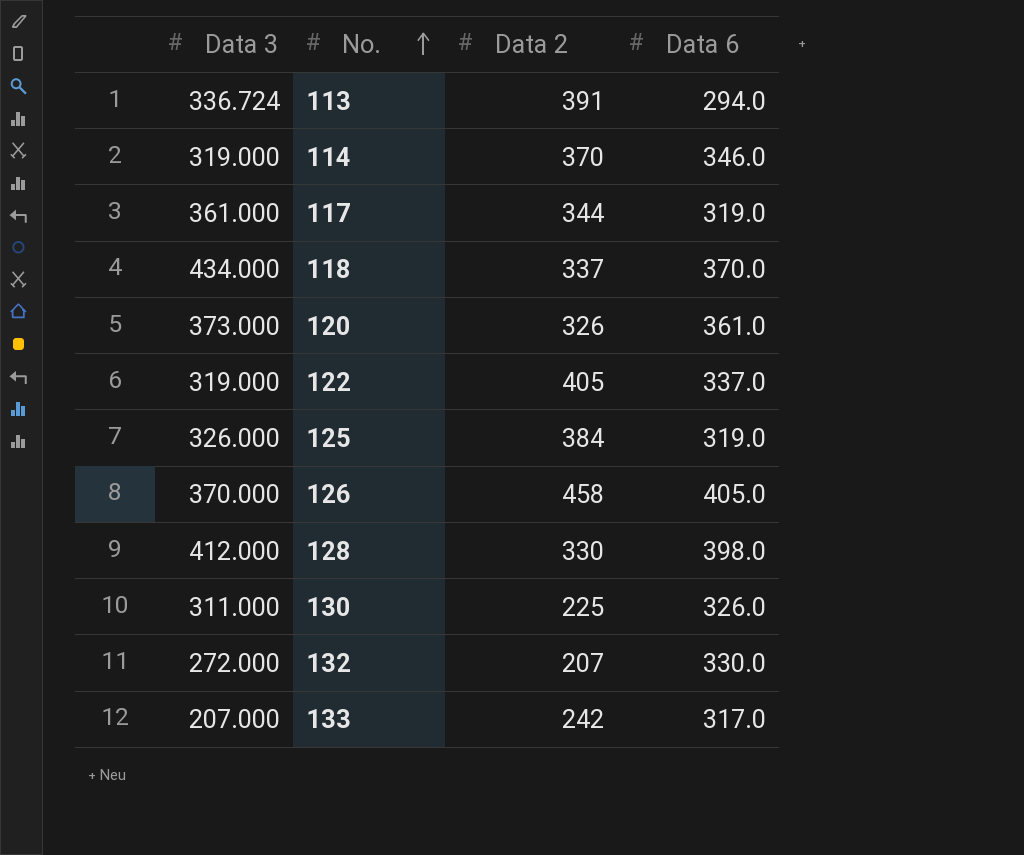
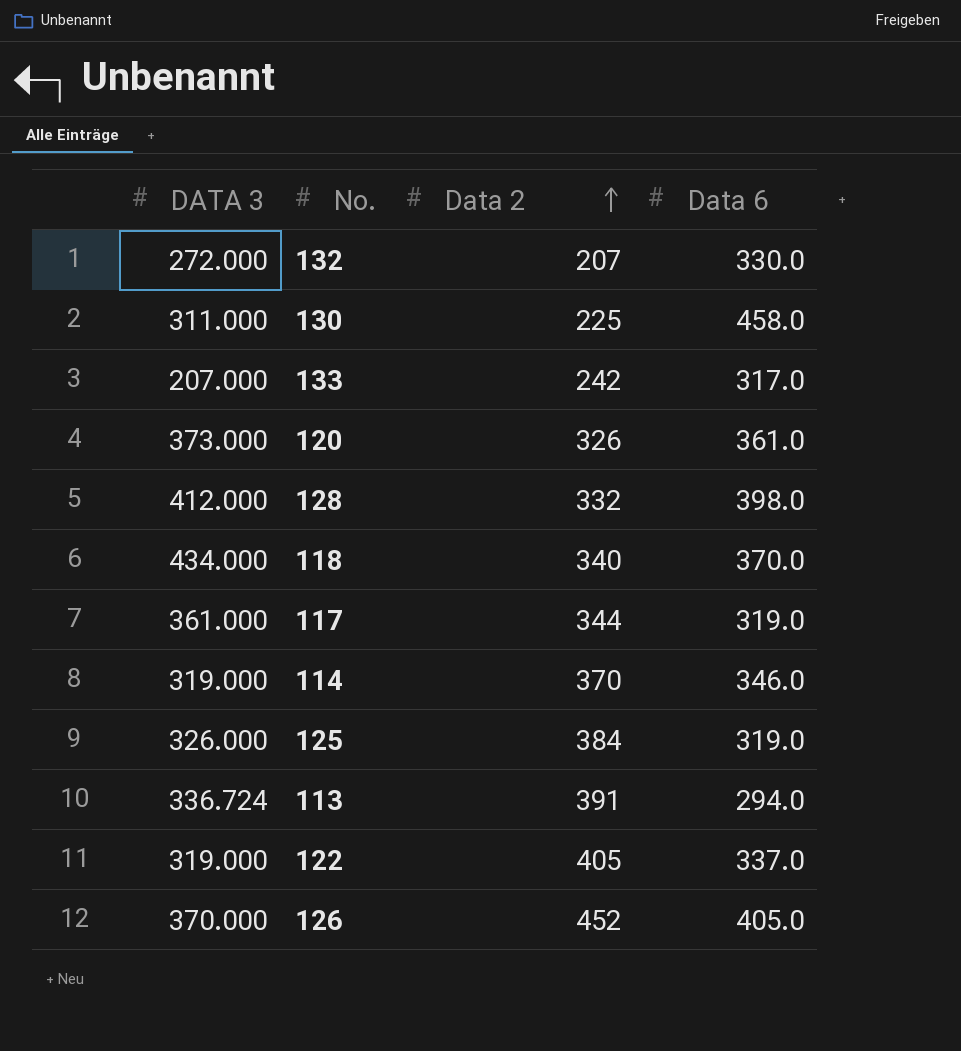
row order: No. ascending -> Data 2 ascending
column name: Data 3 -> DATA 3
130 | Data 6: 326.0 -> 458.0
128 | Data 2: 330 -> 332
118 | Data 2: 337 -> 340
126 | Data 2: 458 -> 452

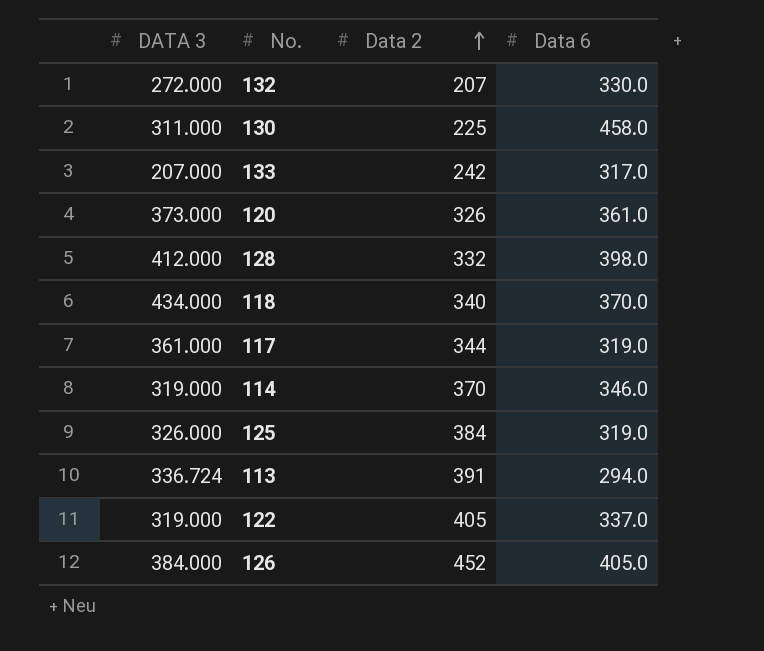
126 | DATA 3: 370.000 -> 384.000

